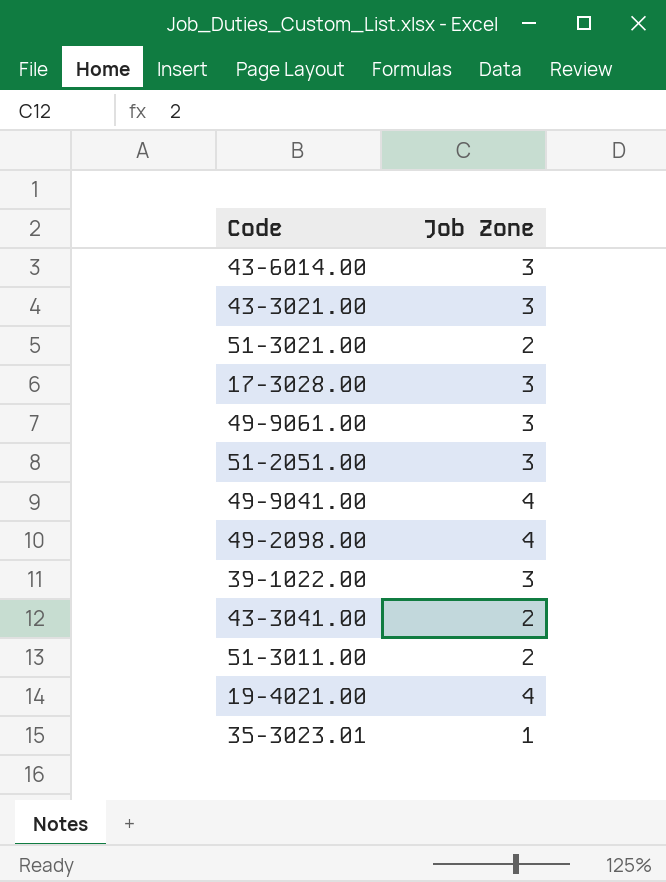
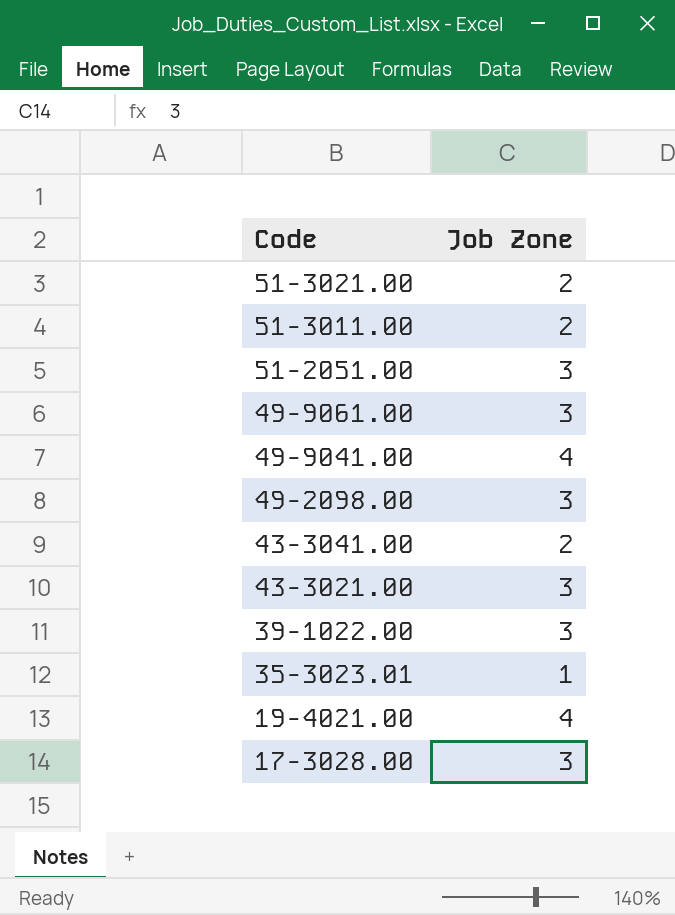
row order: none -> Code descending
row 43-6014.00: 3 -> none
49-2098.00 | Job Zone: 4 -> 3

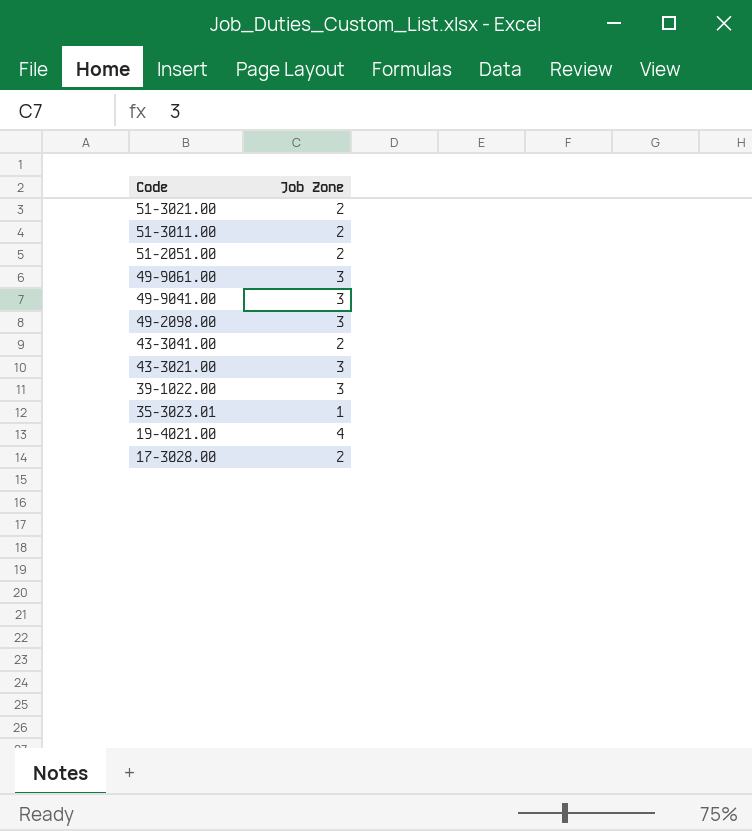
51-2051.00 | Job Zone: 3 -> 2
49-9041.00 | Job Zone: 4 -> 3
17-3028.00 | Job Zone: 3 -> 2

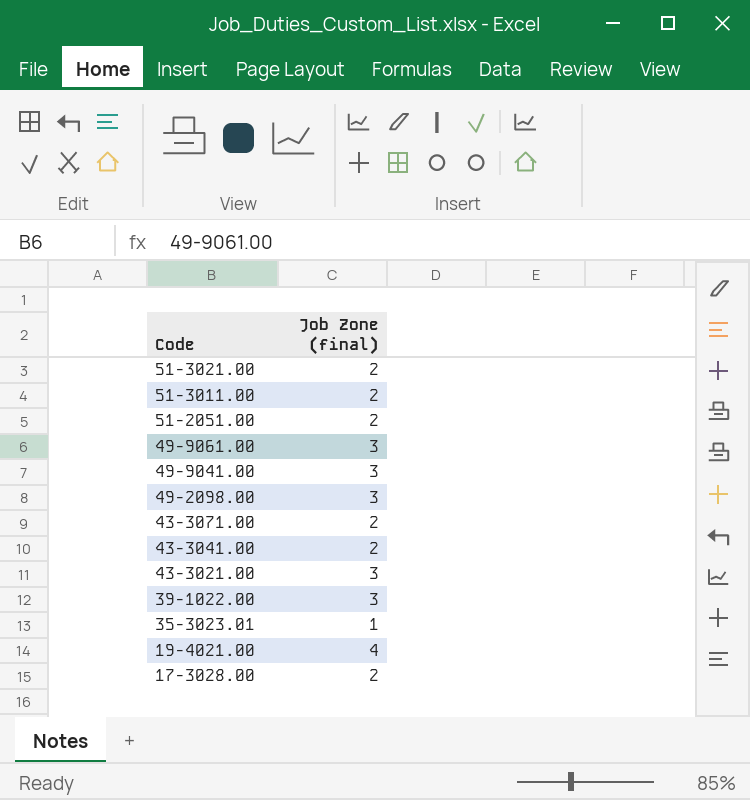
column name: Job Zone -> Job Zone (final)
row 43-3071.00: none -> 2

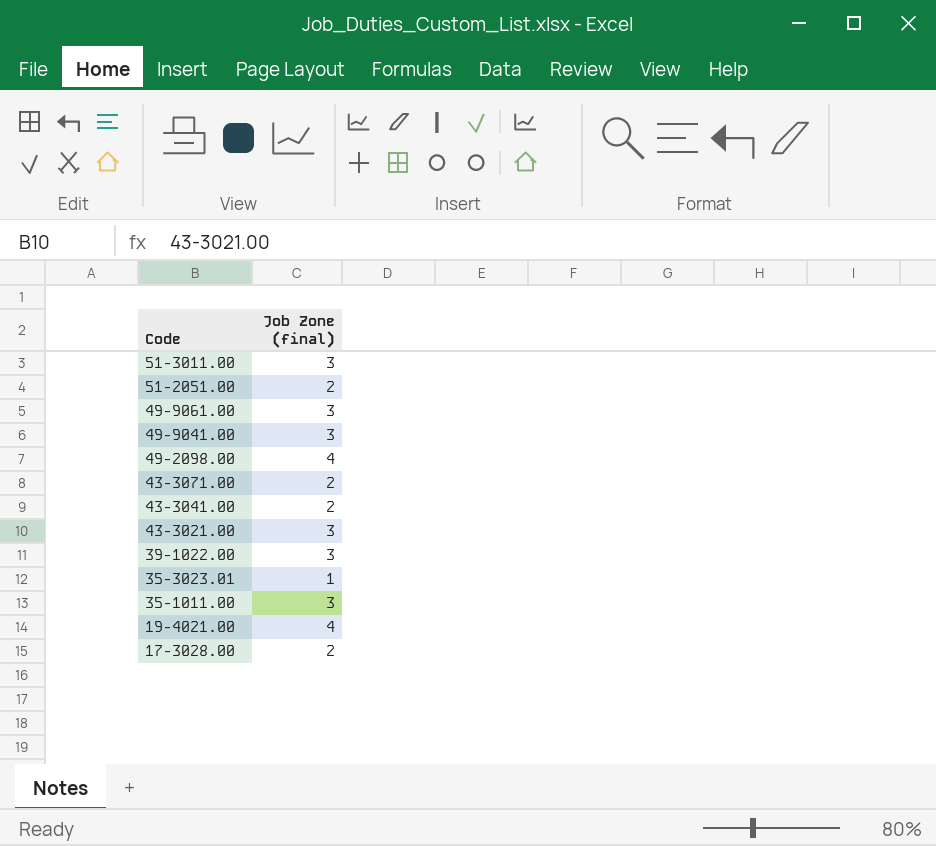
row 51-3021.00: 2 -> none
51-3011.00 | Job Zone (final): 2 -> 3
49-2098.00 | Job Zone (final): 3 -> 4
row 35-1011.00: none -> 3

